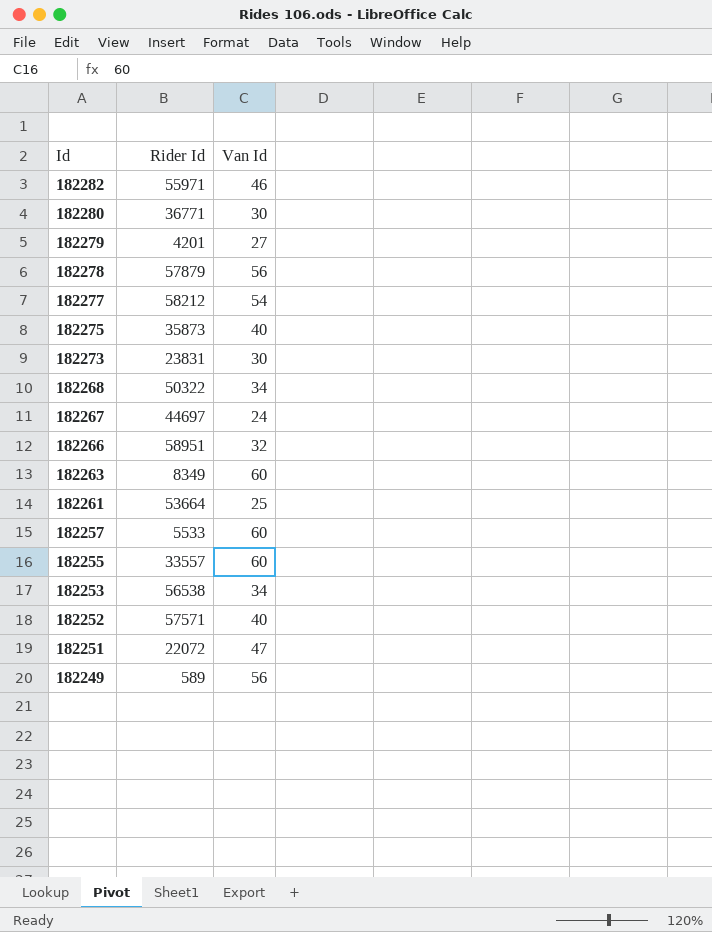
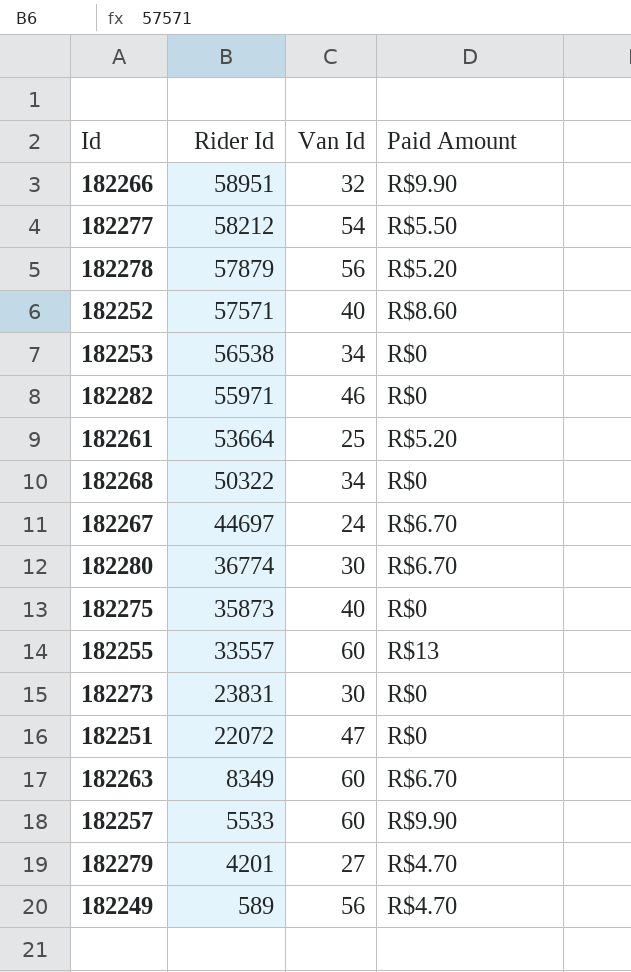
row order: Id descending -> Rider Id descending
column Paid Amount | position: none -> 4
182280 | Rider Id: 36771 -> 36774

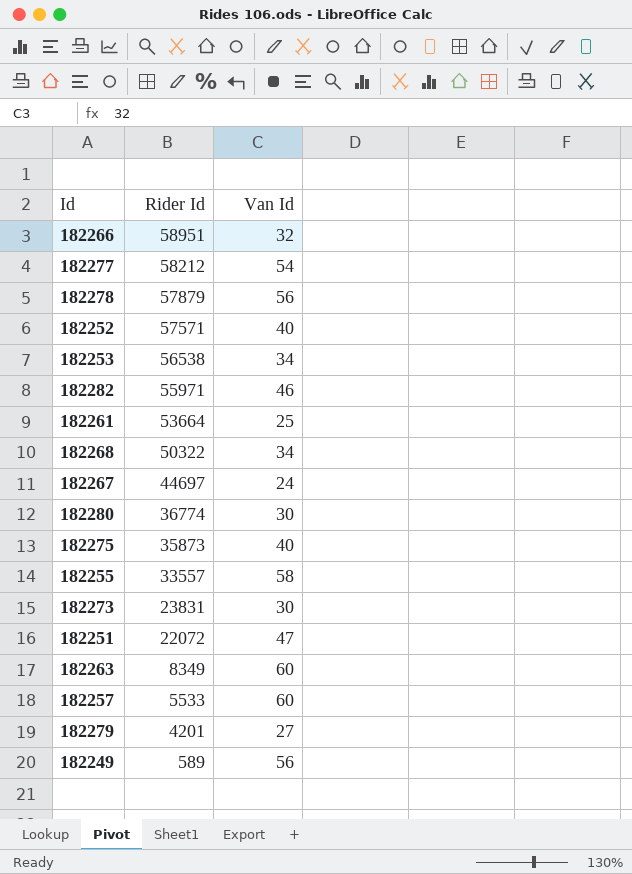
column Paid Amount | position: 4 -> none
182255 | Van Id: 60 -> 58

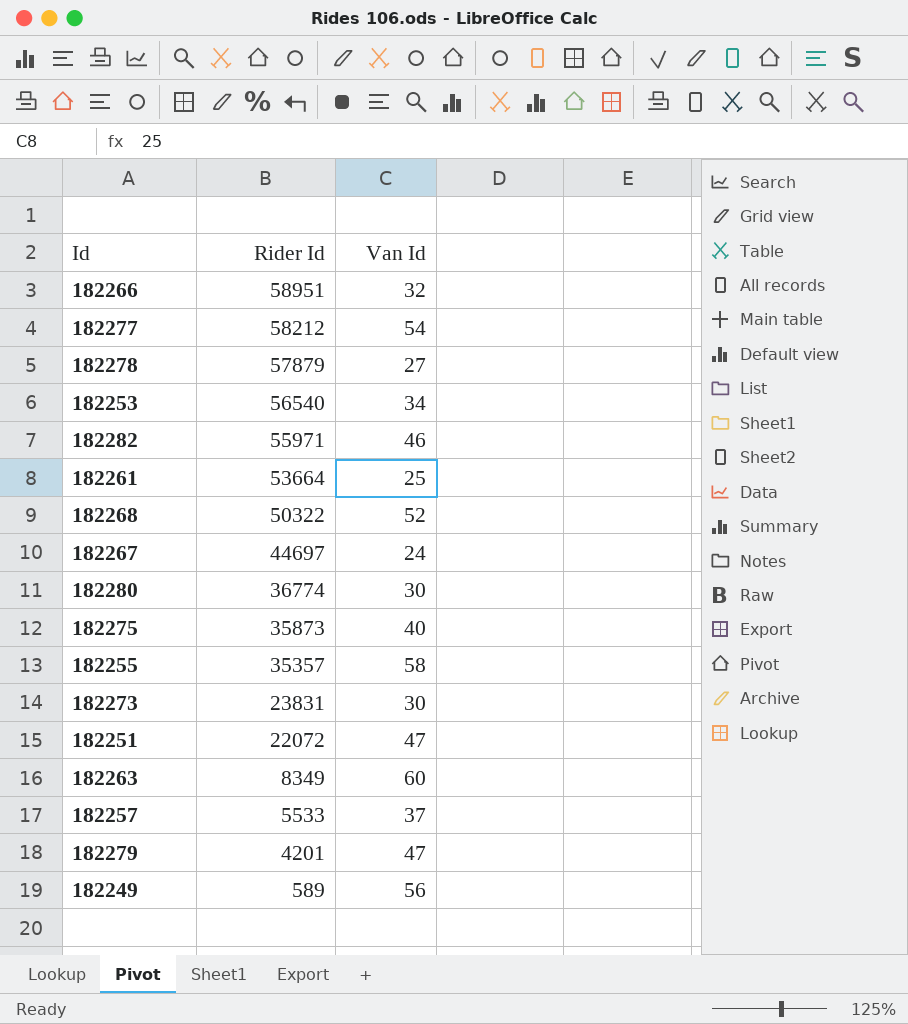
row 182252: 57571 | 40 -> none
182278 | Van Id: 56 -> 27
182253 | Rider Id: 56538 -> 56540
182268 | Van Id: 34 -> 52
182255 | Rider Id: 33557 -> 35357
182257 | Van Id: 60 -> 37
182279 | Van Id: 27 -> 47

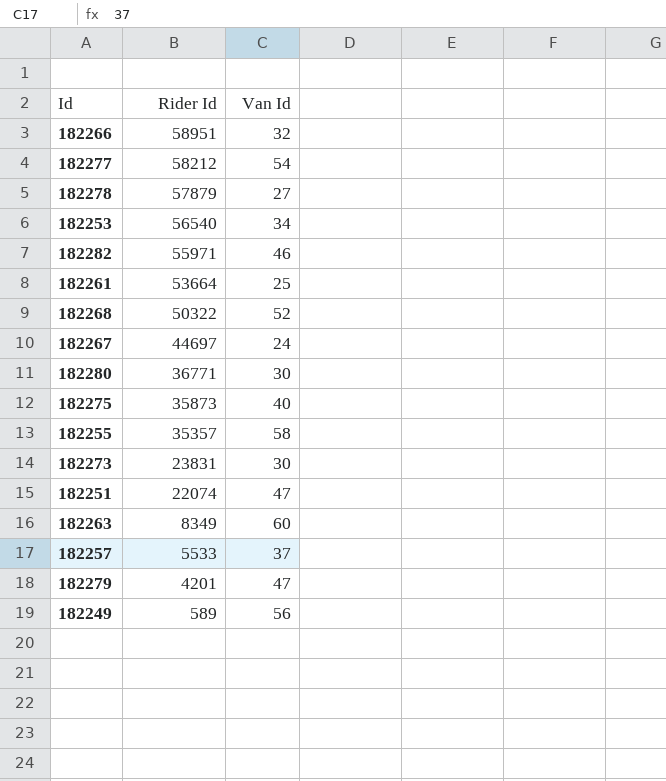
182280 | Rider Id: 36774 -> 36771
182251 | Rider Id: 22072 -> 22074

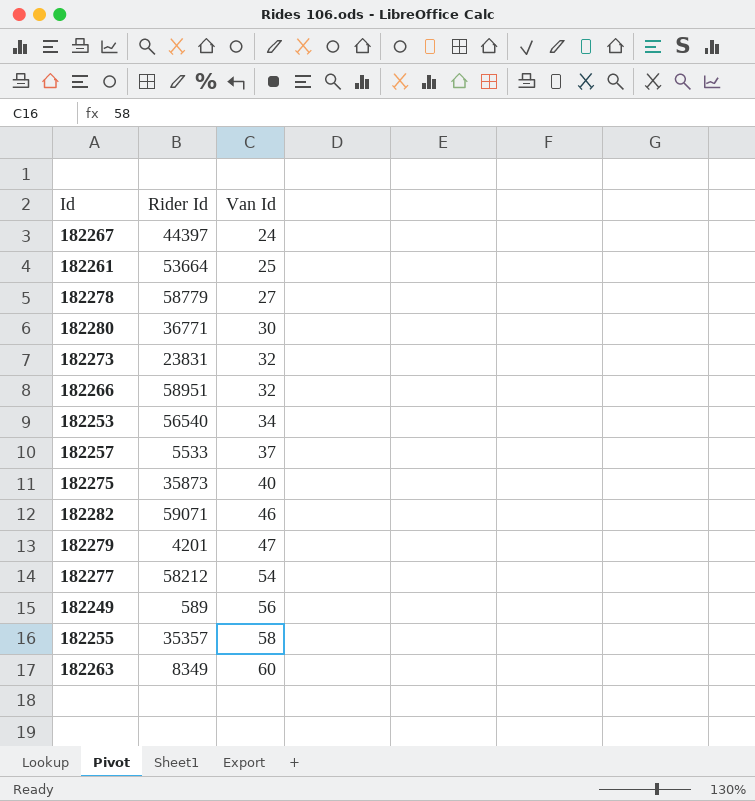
row order: Rider Id descending -> Van Id ascending
row 182268: 50322 | 52 -> none
row 182251: 22074 | 47 -> none
182267 | Rider Id: 44697 -> 44397
182278 | Rider Id: 57879 -> 58779
182273 | Van Id: 30 -> 32
182282 | Rider Id: 55971 -> 59071

